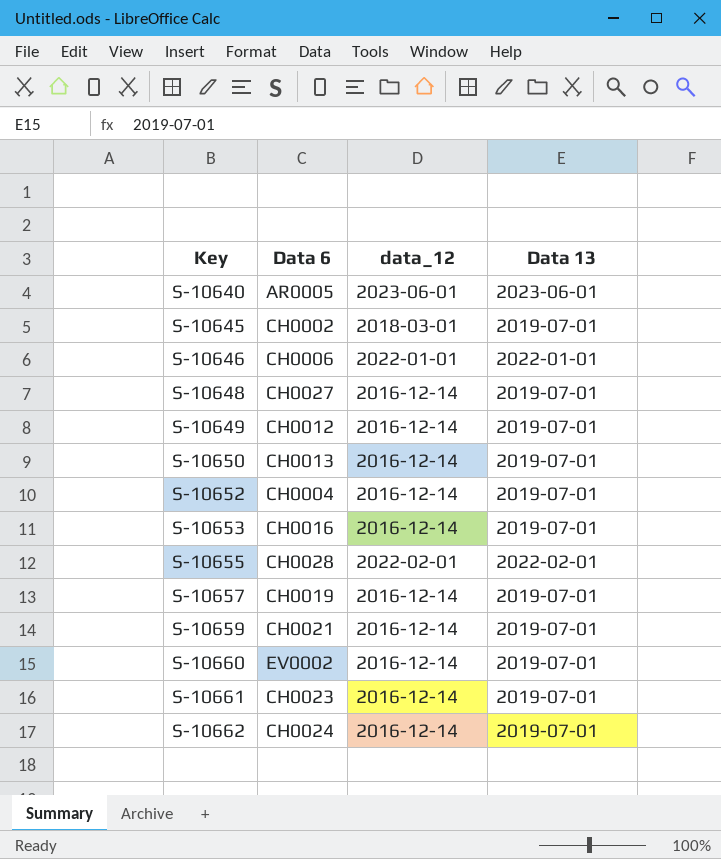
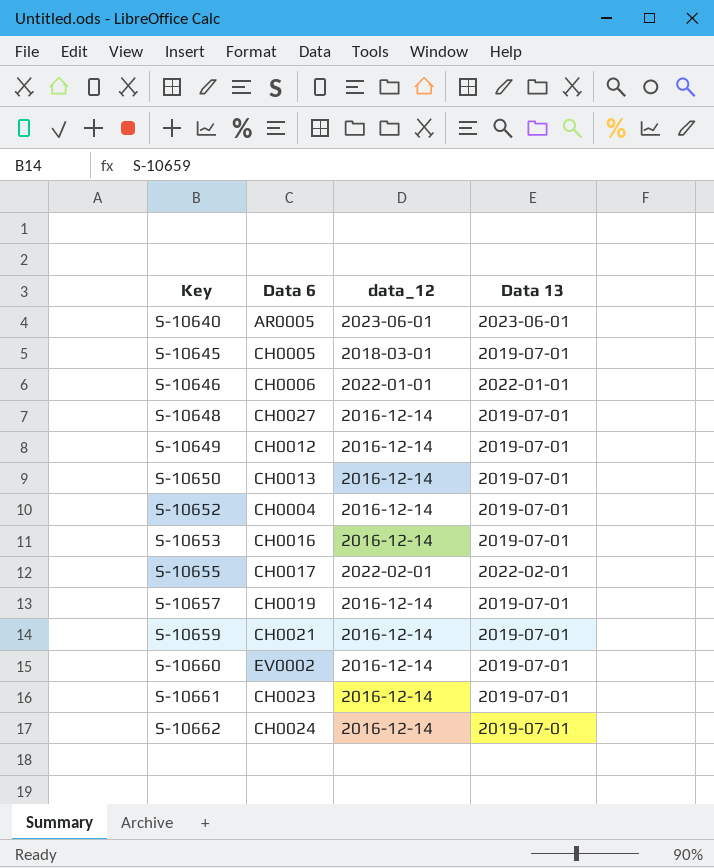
S-10645 | Data 6: CH0002 -> CH0005
S-10655 | Data 6: CH0028 -> CH0017

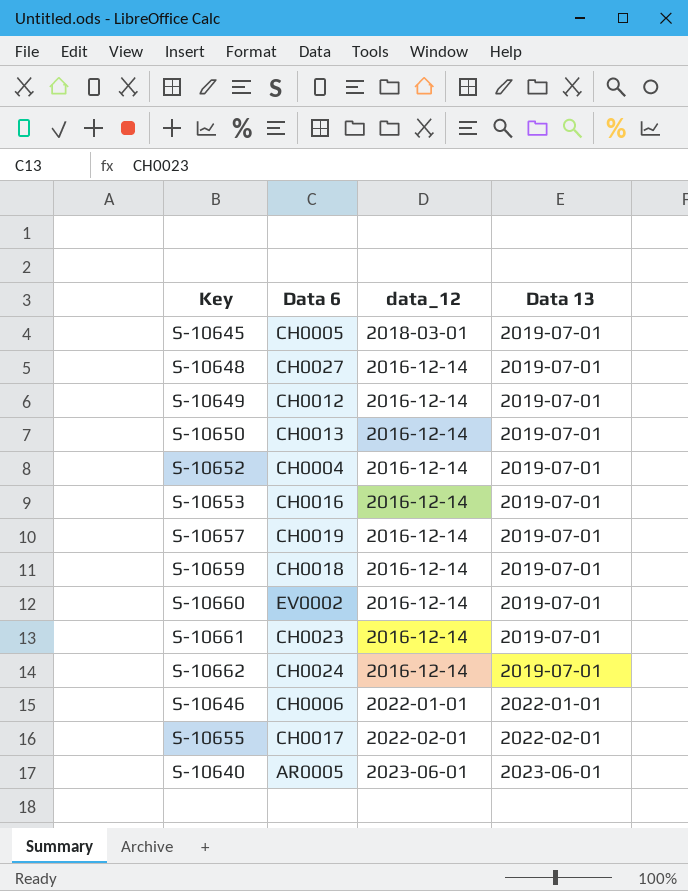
row order: Key ascending -> Data 13 ascending
S-10659 | Data 6: CH0021 -> CH0018

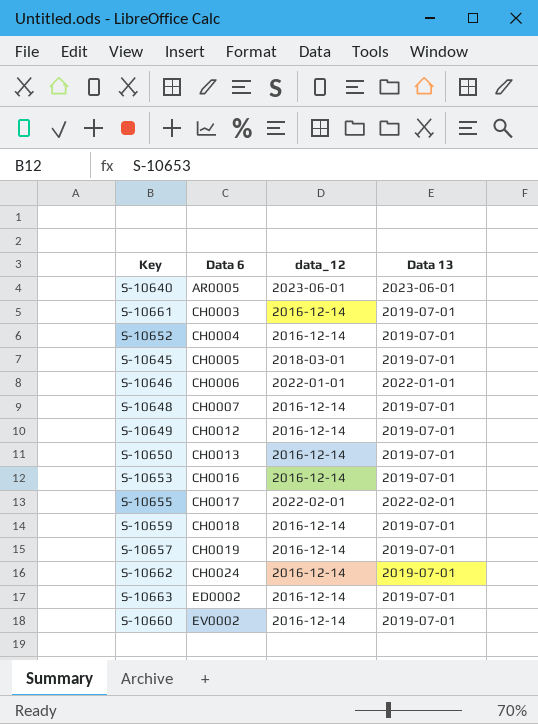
row order: Data 13 ascending -> Data 6 ascending
S-10661 | Data 6: CH0023 -> CH0003
S-10648 | Data 6: CH0027 -> CH0007
row S-10663: none -> ED0002 | 2016-12-14 | 2019-07-01

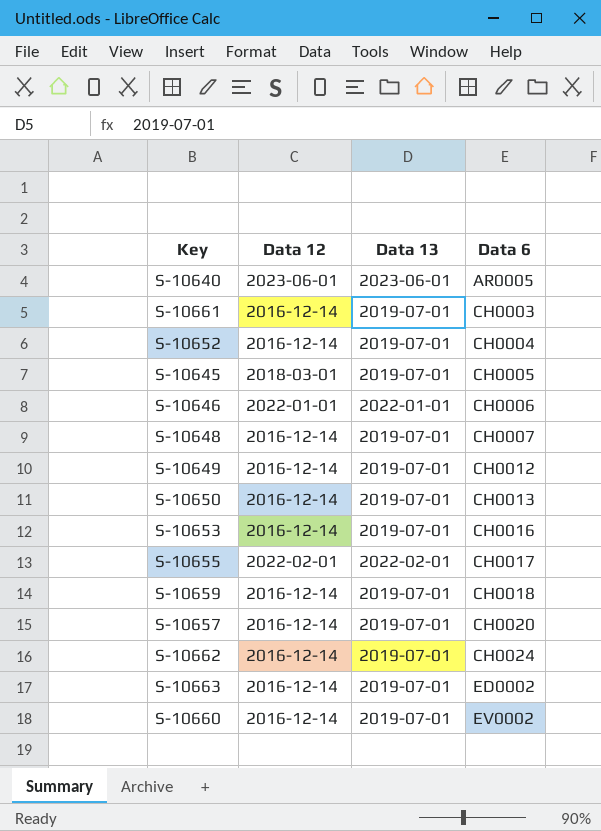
column name: data_12 -> Data 12
column Data 6 | position: 2 -> 4
S-10657 | Data 6: CH0019 -> CH0020

